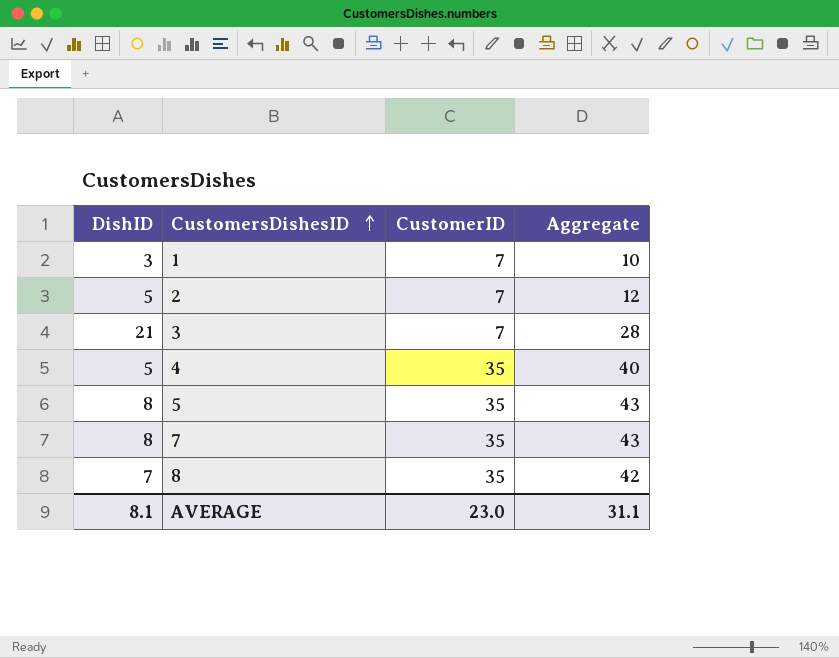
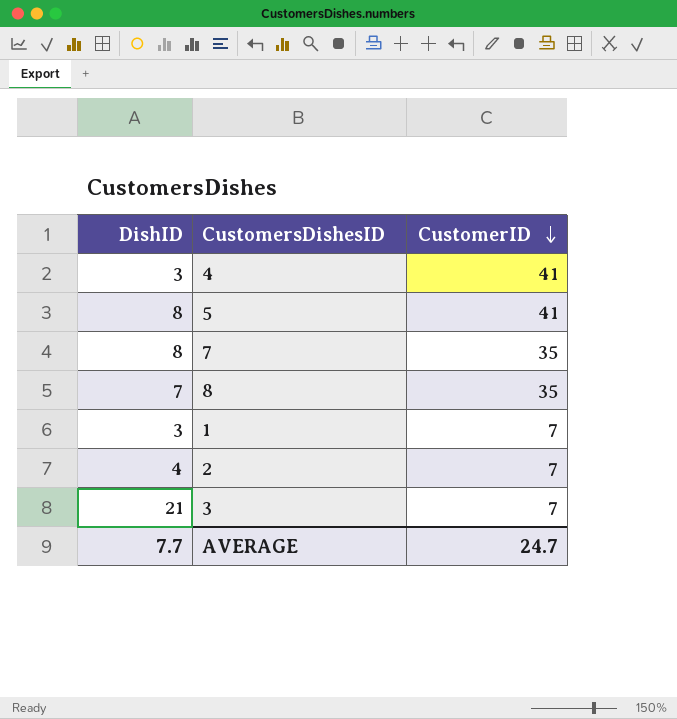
row order: CustomersDishesID ascending -> CustomerID descending
column Aggregate | formula: [DishID] + [CustomerID] -> none
4 | DishID: 5 -> 3
4 | CustomerID: 35 -> 41
5 | CustomerID: 35 -> 41
2 | DishID: 5 -> 4
AVERAGE | DishID: 8.1 -> 7.7
AVERAGE | CustomerID: 23.0 -> 24.7

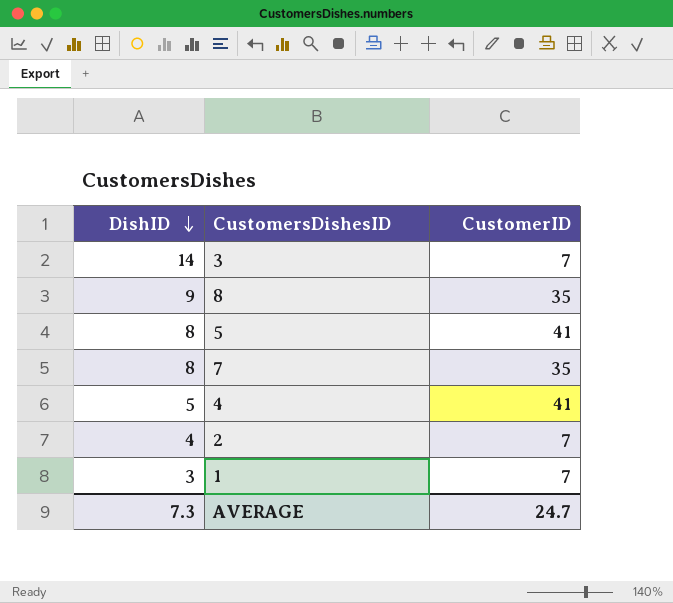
row order: CustomerID descending -> DishID descending
3 | DishID: 21 -> 14
8 | DishID: 7 -> 9
4 | DishID: 3 -> 5
AVERAGE | DishID: 7.7 -> 7.3

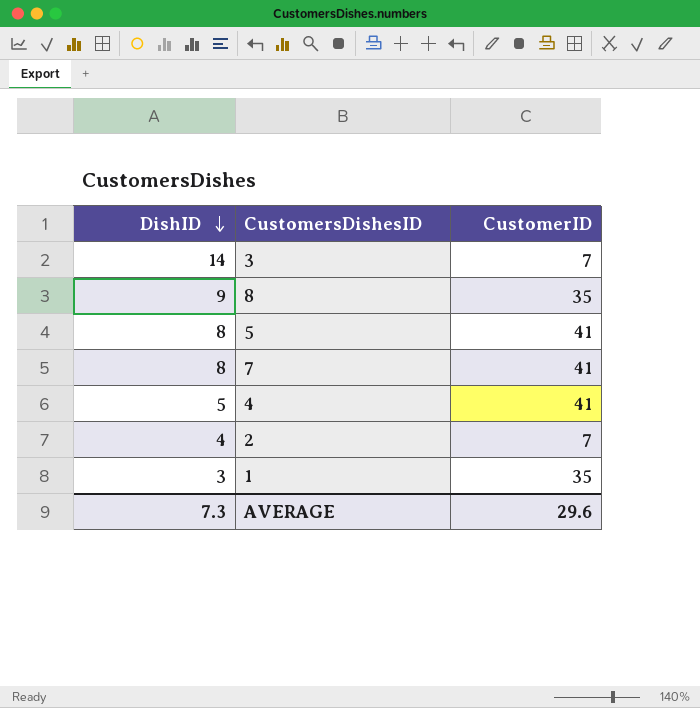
7 | CustomerID: 35 -> 41
1 | CustomerID: 7 -> 35
AVERAGE | CustomerID: 24.7 -> 29.6

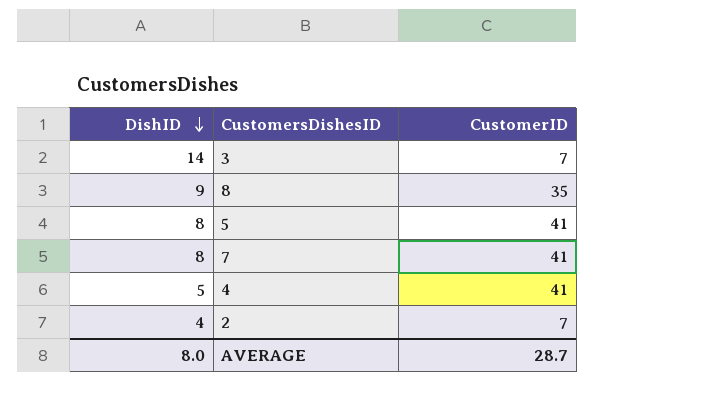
row 1: 3 | 35 -> none
AVERAGE | DishID: 7.3 -> 8.0
AVERAGE | CustomerID: 29.6 -> 28.7

